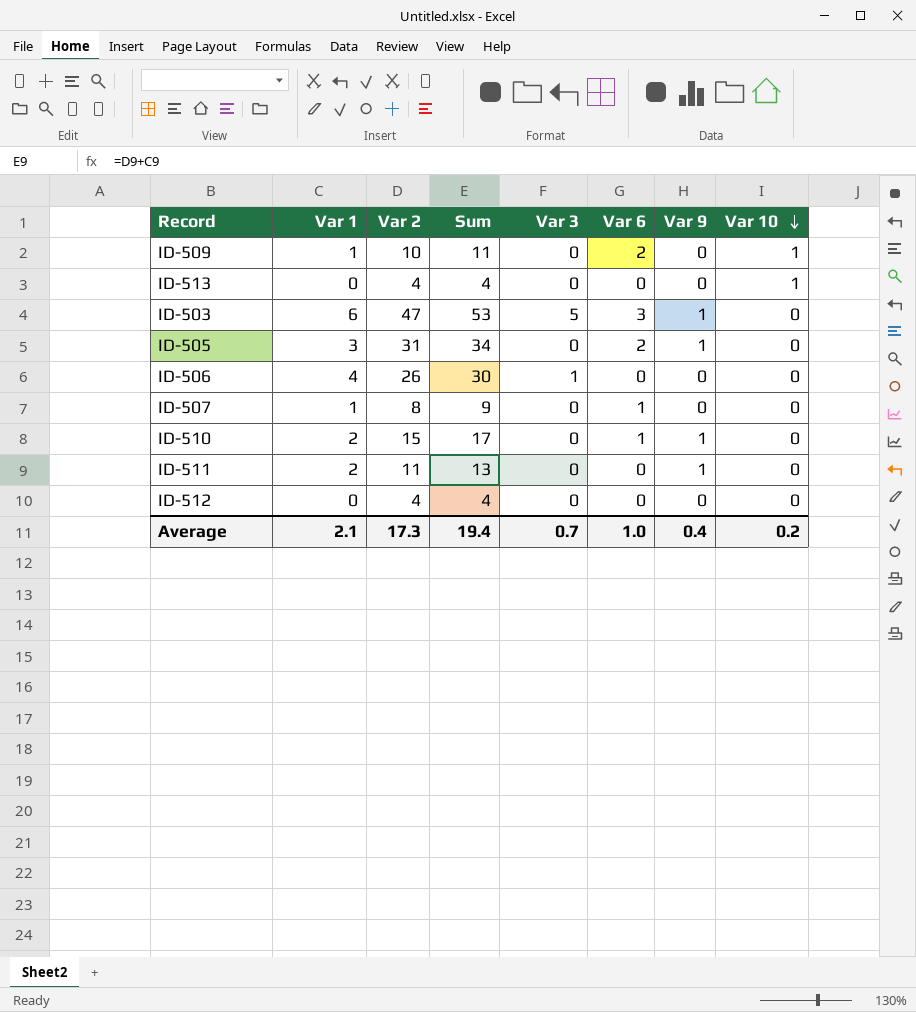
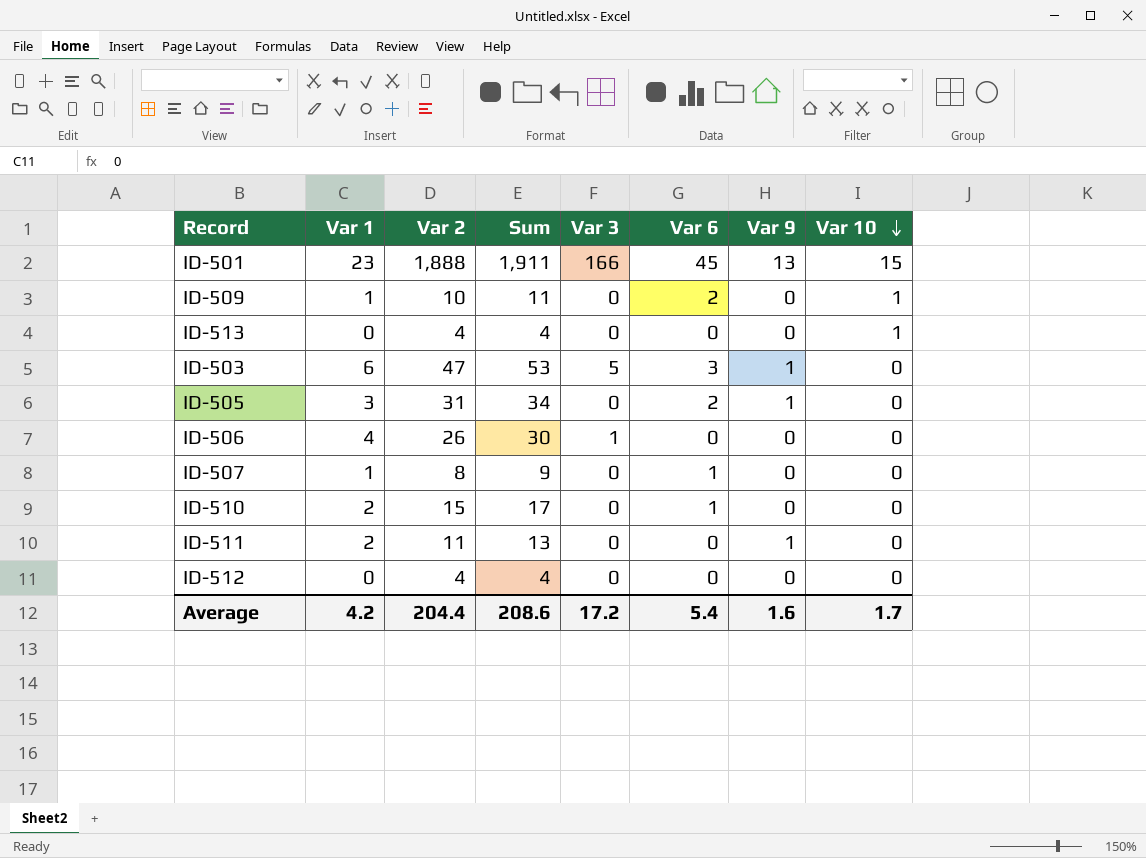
row ID-501: none -> 23 | 1,888 | 1,911 | 166 | 45 | 13 | 15
ID-510 | Var 9: 1 -> 0
Average | Var 1: 2.1 -> 4.2
Average | Var 2: 17.3 -> 204.4
Average | Sum: 19.4 -> 208.6
Average | Var 3: 0.7 -> 17.2
Average | Var 6: 1.0 -> 5.4
Average | Var 9: 0.4 -> 1.6
Average | Var 10: 0.2 -> 1.7

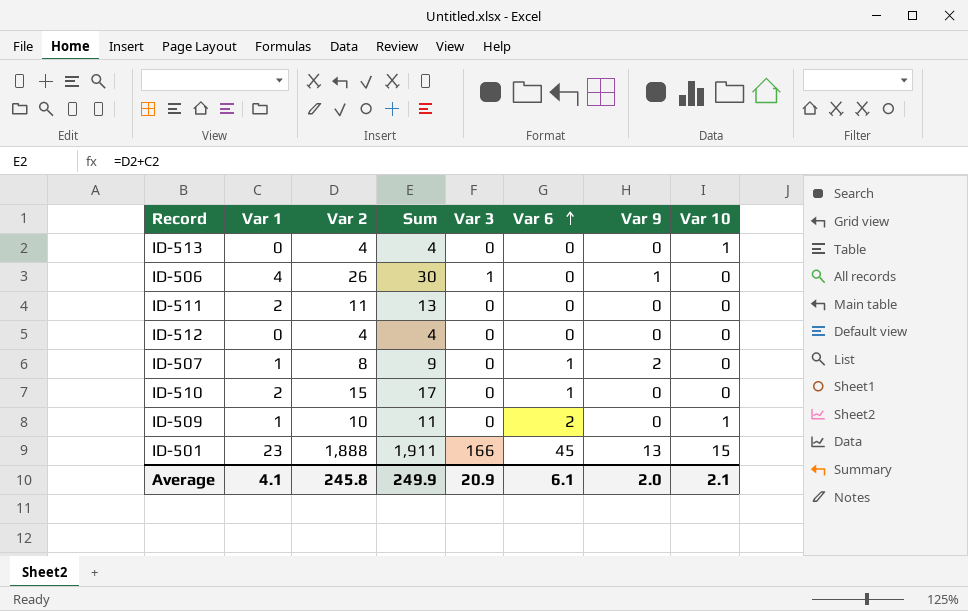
row order: Var 10 descending -> Var 6 ascending
row ID-503: 6 | 47 | 53 | 5 | 3 | 1 | 0 -> none
row ID-505: 3 | 31 | 34 | 0 | 2 | 1 | 0 -> none
ID-506 | Var 9: 0 -> 1
ID-511 | Var 9: 1 -> 0
ID-507 | Var 9: 0 -> 2
Average | Var 1: 4.2 -> 4.1
Average | Var 2: 204.4 -> 245.8
Average | Sum: 208.6 -> 249.9
Average | Var 3: 17.2 -> 20.9
Average | Var 6: 5.4 -> 6.1
Average | Var 9: 1.6 -> 2.0
Average | Var 10: 1.7 -> 2.1

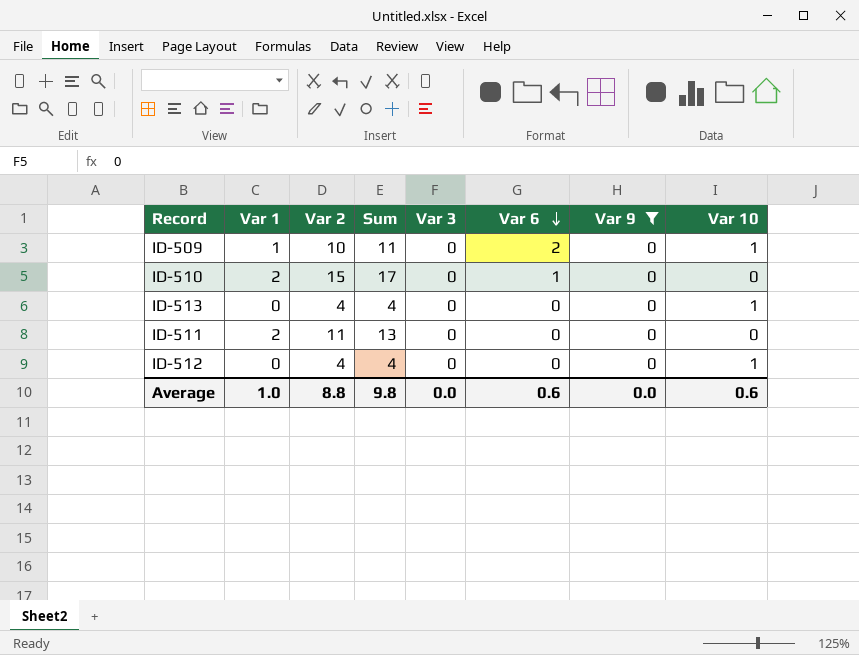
filter: none -> Var 9 = 0
row order: Var 6 ascending -> Var 6 descending
ID-512 | Var 10: 0 -> 1
Average | Var 1: 4.1 -> 1.0
Average | Var 2: 245.8 -> 8.8
Average | Sum: 249.9 -> 9.8
Average | Var 3: 20.9 -> 0.0
Average | Var 6: 6.1 -> 0.6
Average | Var 9: 2.0 -> 0.0
Average | Var 10: 2.1 -> 0.6

